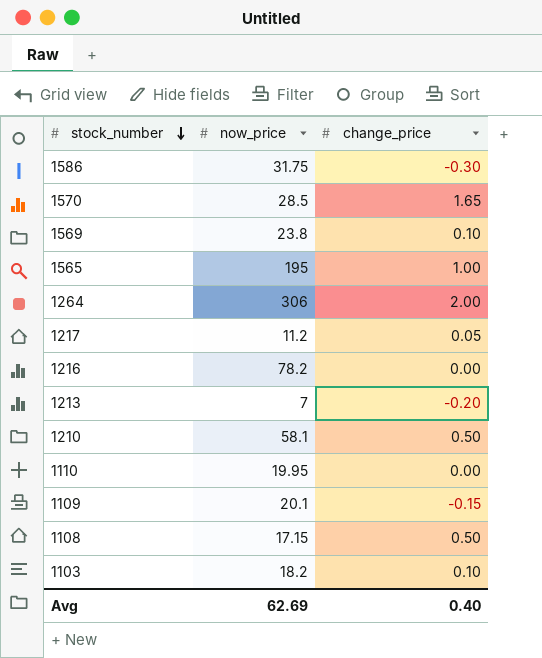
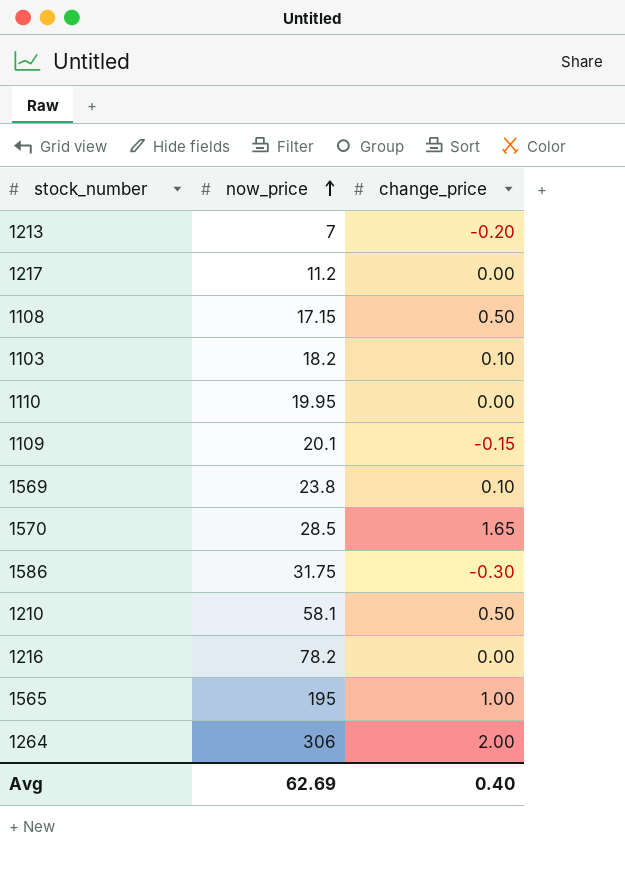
row order: stock_number descending -> now_price ascending
1217 | change_price: 0.05 -> 0.00

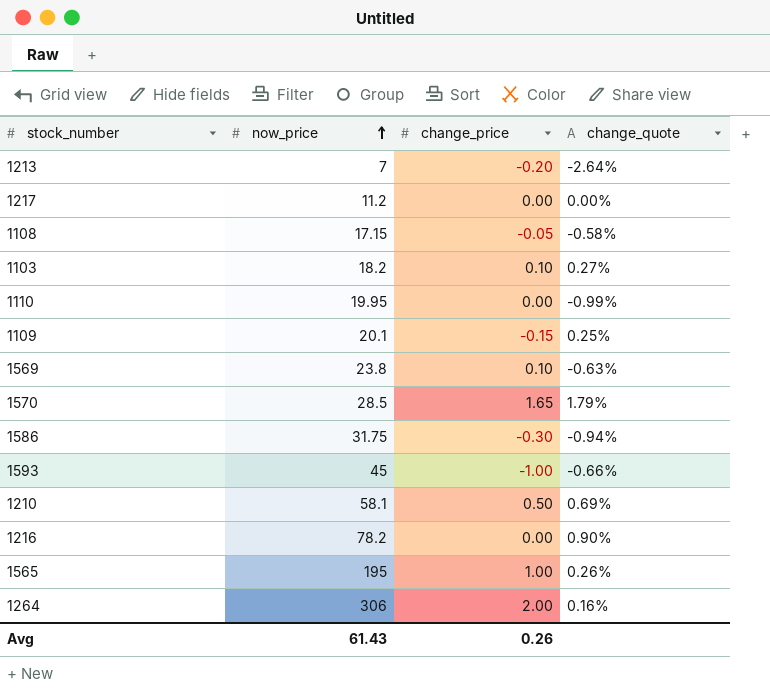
column change_quote | position: none -> 4
1108 | change_price: 0.50 -> -0.05
row 1593: none -> 45 | -1.00 | -0.66%
Avg | now_price: 62.69 -> 61.43
Avg | change_price: 0.40 -> 0.26

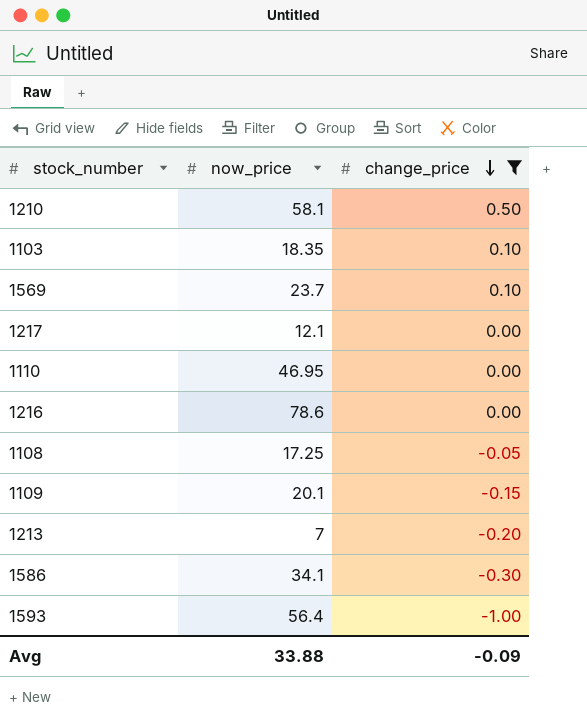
filter: none -> change_price <= 0.50
row order: now_price ascending -> change_price descending
column change_quote | position: 4 -> none
1103 | now_price: 18.2 -> 18.35
1569 | now_price: 23.8 -> 23.7
1217 | now_price: 11.2 -> 12.1
1110 | now_price: 19.95 -> 46.95
1216 | now_price: 78.2 -> 78.6
1108 | now_price: 17.15 -> 17.25
1586 | now_price: 31.75 -> 34.1
1593 | now_price: 45 -> 56.4
Avg | now_price: 61.43 -> 33.88
Avg | change_price: 0.26 -> -0.09

